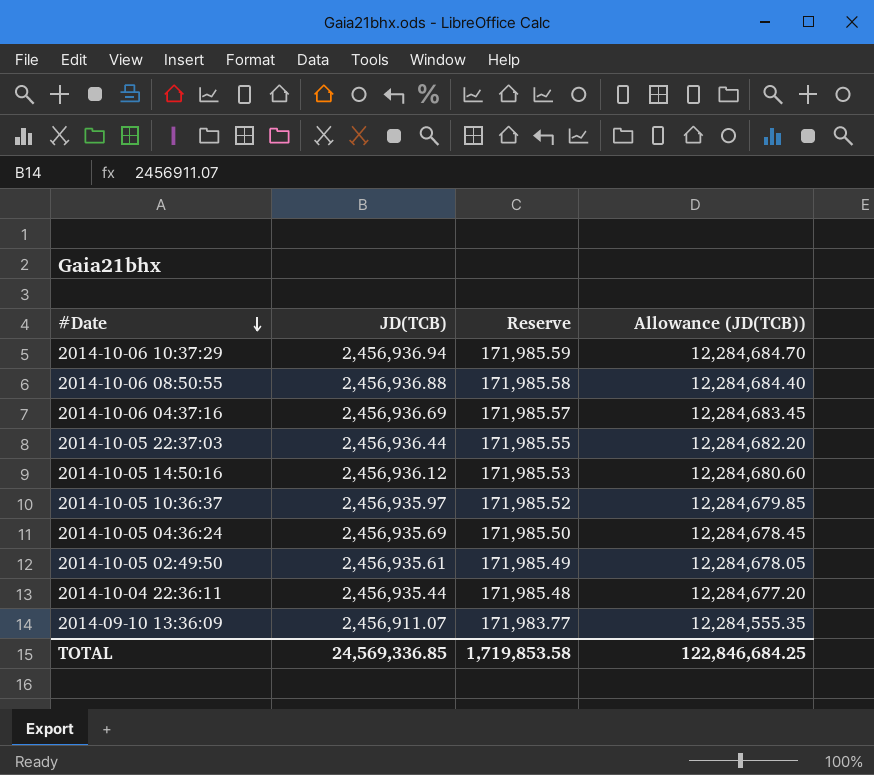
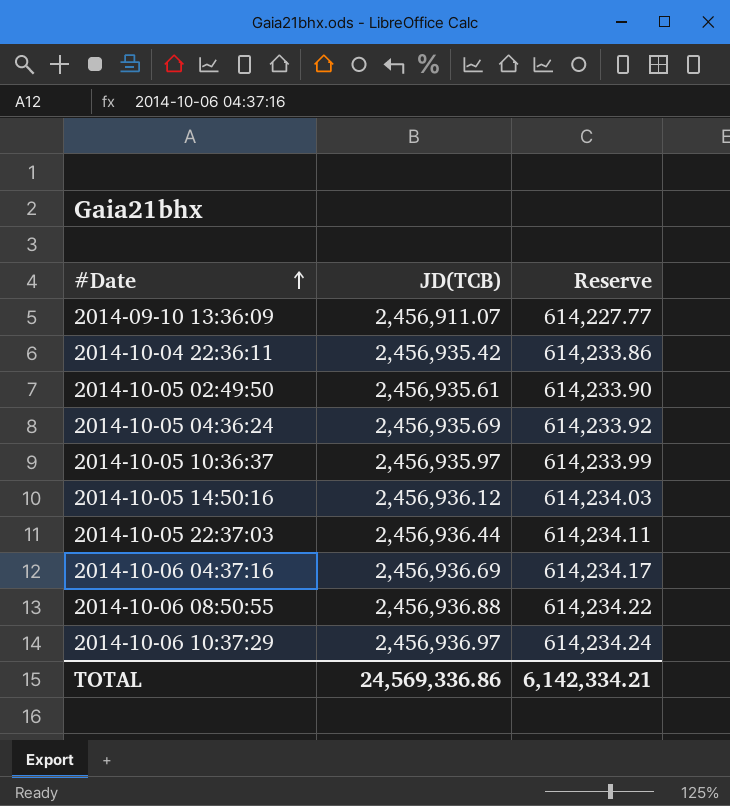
row order: #Date descending -> #Date ascending
column Allowance (JD(TCB)) | formula: [JD(TCB)] * 5 -> none
column Reserve | formula: [JD(TCB)] * 0.07 -> [JD(TCB)] * 0.25
2014-10-04 22:36:11 | JD(TCB): 2,456,935.44 -> 2,456,935.42
2014-10-06 10:37:29 | JD(TCB): 2,456,936.94 -> 2,456,936.97
TOTAL | JD(TCB): 24,569,336.85 -> 24,569,336.86
TOTAL | Reserve: 1,719,853.58 -> 6,142,334.21

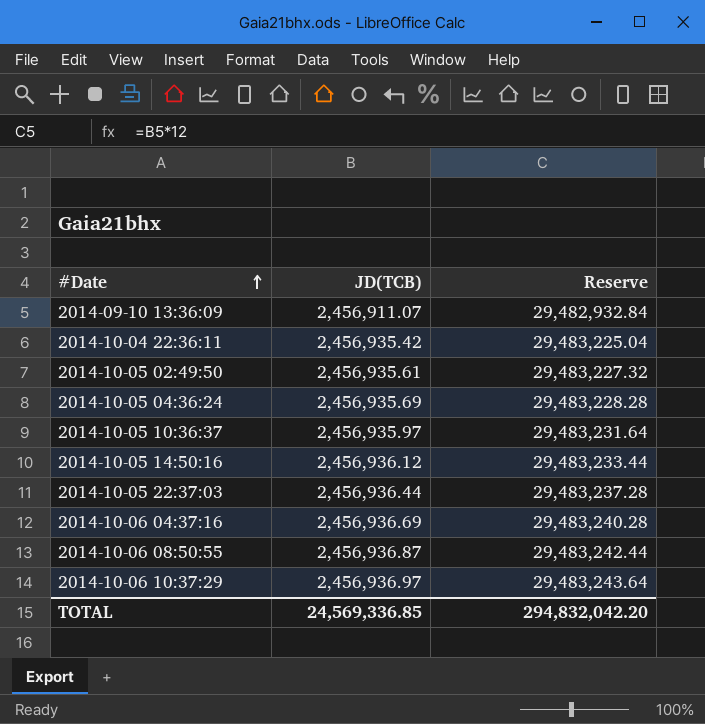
column Reserve | formula: [JD(TCB)] * 0.25 -> [JD(TCB)] * 12
2014-10-06 08:50:55 | JD(TCB): 2,456,936.88 -> 2,456,936.87
TOTAL | JD(TCB): 24,569,336.86 -> 24,569,336.85
TOTAL | Reserve: 6,142,334.21 -> 294,832,042.20

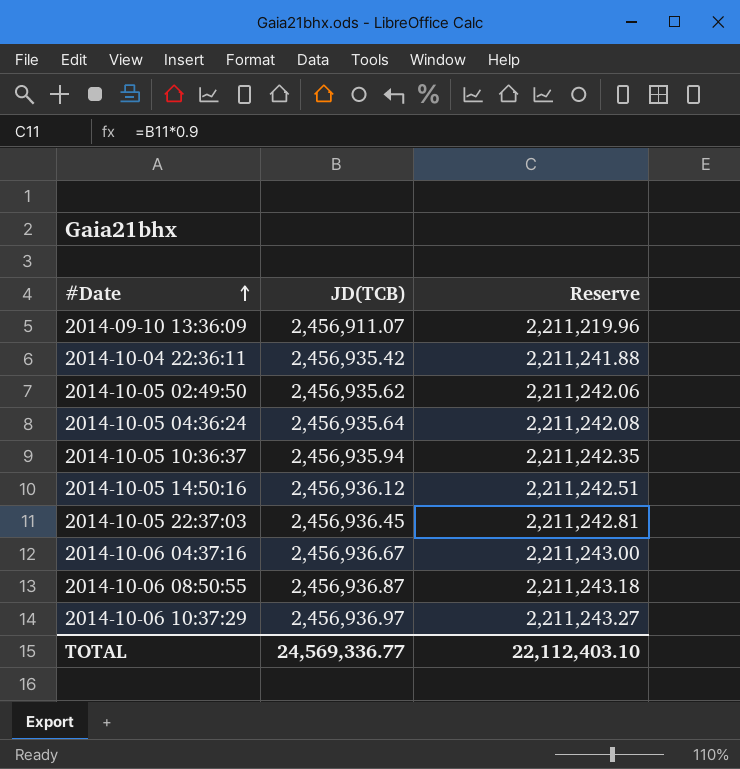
column Reserve | formula: [JD(TCB)] * 12 -> [JD(TCB)] * 0.9
2014-10-05 02:49:50 | JD(TCB): 2,456,935.61 -> 2,456,935.62
2014-10-05 04:36:24 | JD(TCB): 2,456,935.69 -> 2,456,935.64
2014-10-05 10:36:37 | JD(TCB): 2,456,935.97 -> 2,456,935.94
2014-10-05 22:37:03 | JD(TCB): 2,456,936.44 -> 2,456,936.45
2014-10-06 04:37:16 | JD(TCB): 2,456,936.69 -> 2,456,936.67
TOTAL | JD(TCB): 24,569,336.85 -> 24,569,336.77
TOTAL | Reserve: 294,832,042.20 -> 22,112,403.10

